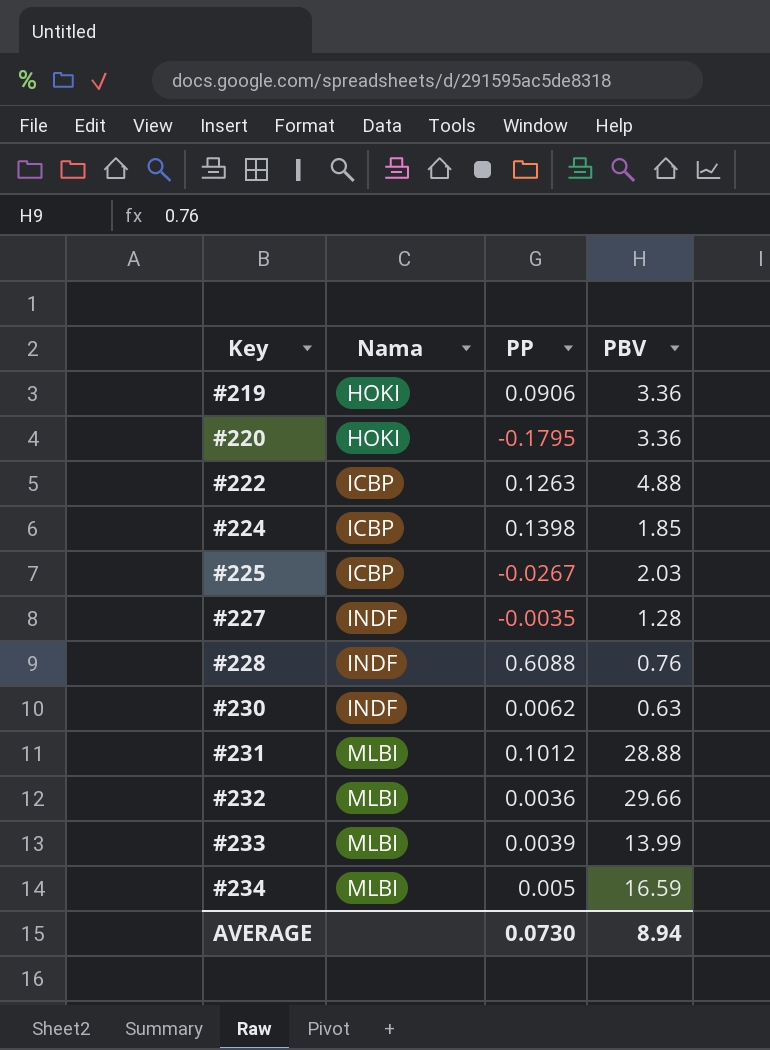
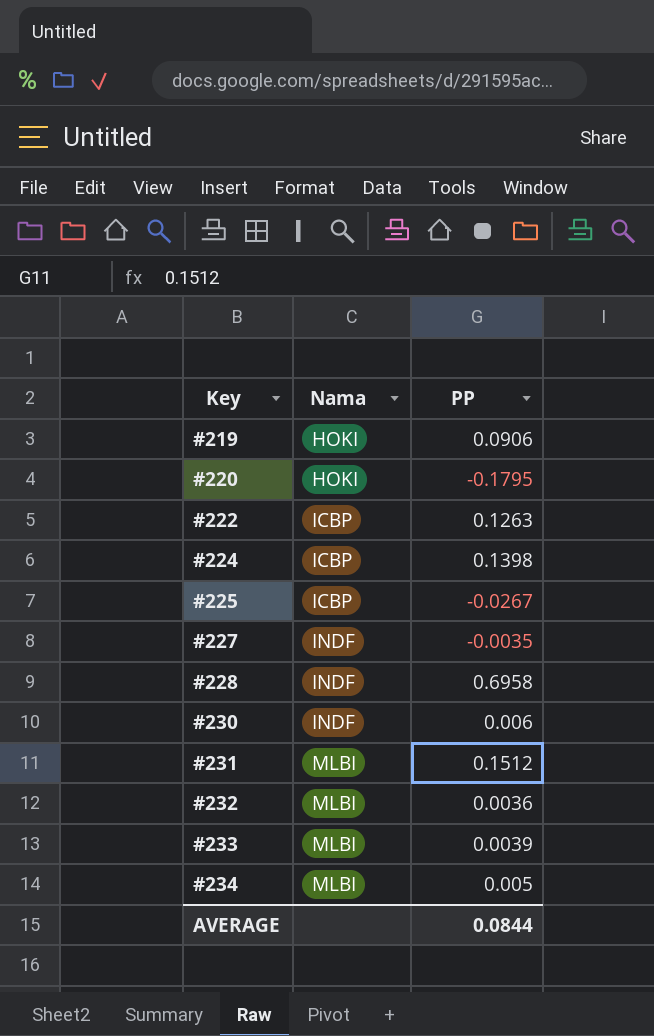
column PBV | position: 4 -> none
#228 | PP: 0.6088 -> 0.6958
#230 | PP: 0.0062 -> 0.006
#231 | PP: 0.1012 -> 0.1512
AVERAGE | PP: 0.0730 -> 0.0844

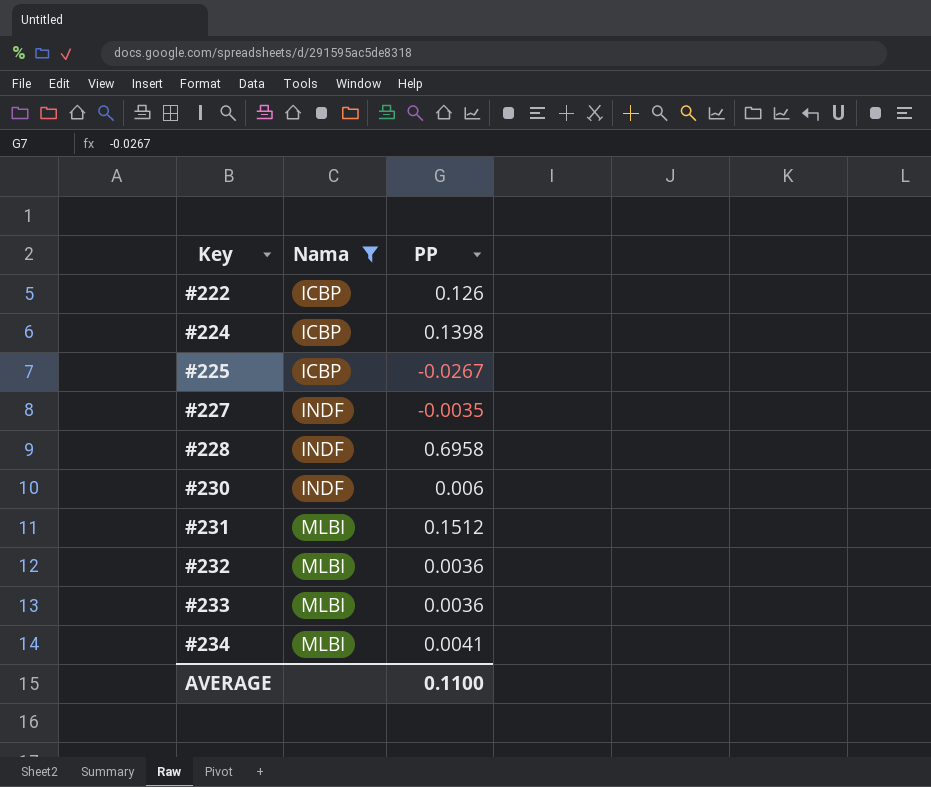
filter: none -> Nama != HOKI
#222 | PP: 0.1263 -> 0.126
#233 | PP: 0.0039 -> 0.0036
#234 | PP: 0.005 -> 0.0041
AVERAGE | PP: 0.0844 -> 0.1100

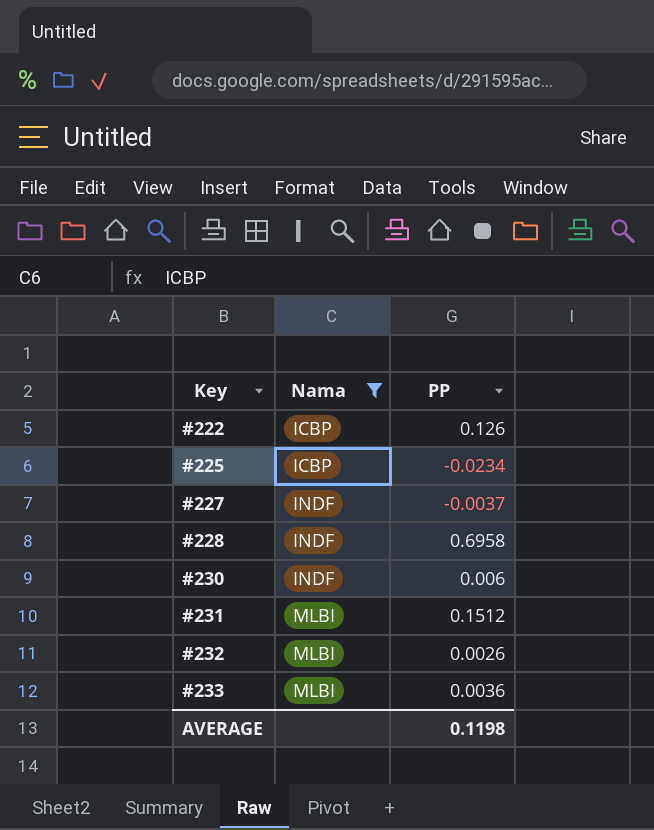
row #224: ICBP | 0.1398 -> none
row #234: MLBI | 0.0041 -> none
#225 | PP: -0.0267 -> -0.0234
#227 | PP: -0.0035 -> -0.0037
#232 | PP: 0.0036 -> 0.0026
AVERAGE | PP: 0.1100 -> 0.1198

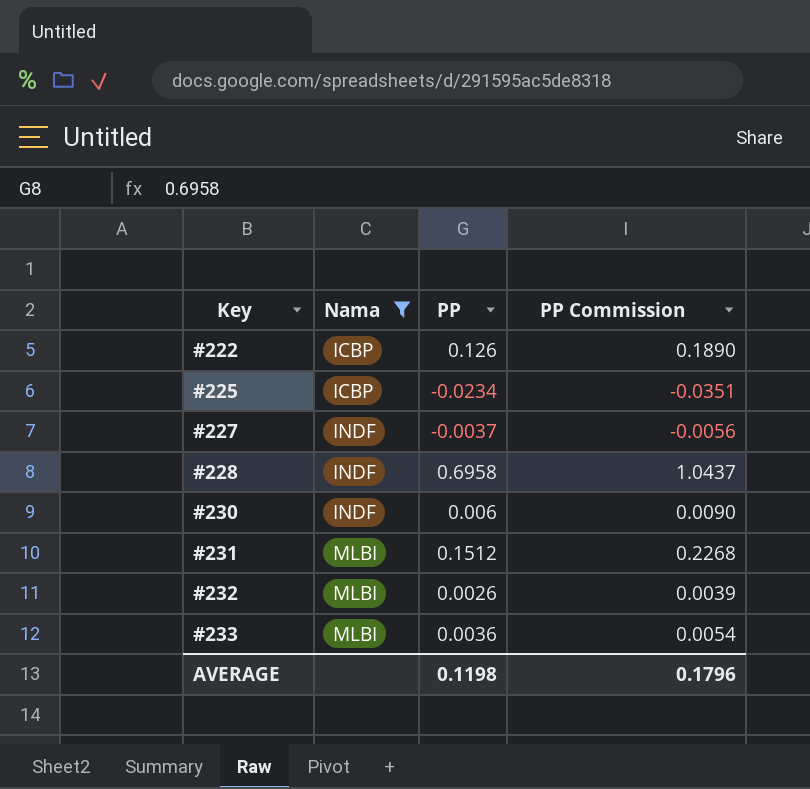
column PP Commission | formula: none -> [PP] * 1.5

